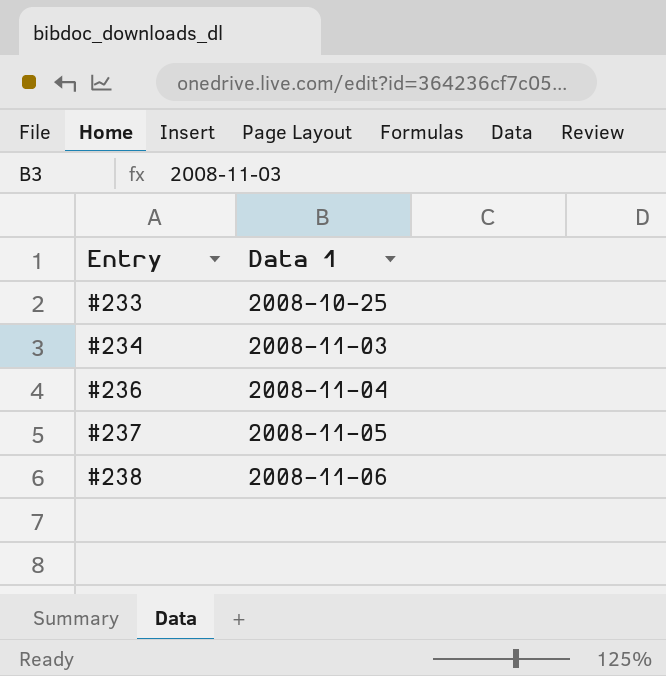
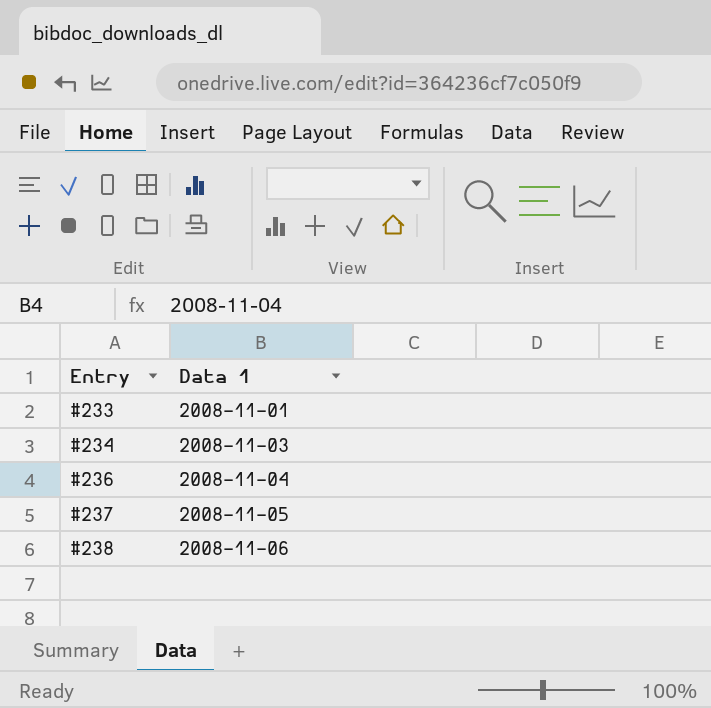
#233 | Data 1: 2008-10-25 -> 2008-11-01

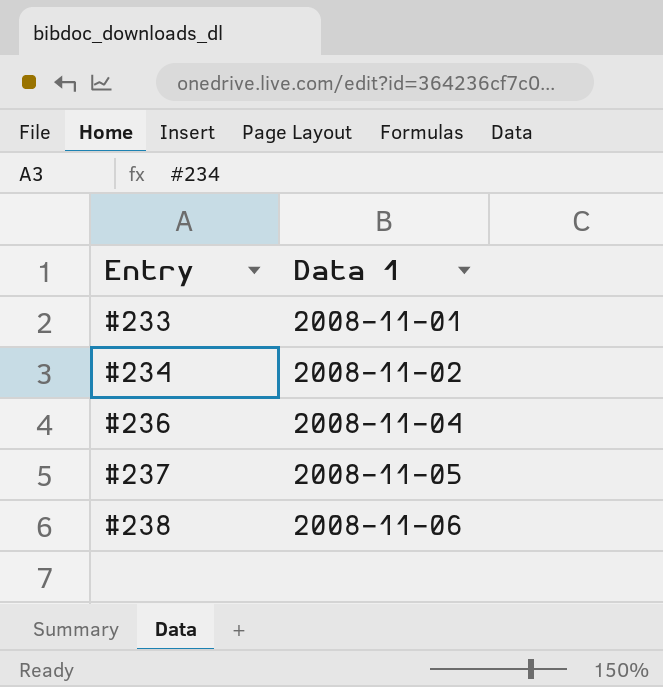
#234 | Data 1: 2008-11-03 -> 2008-11-02

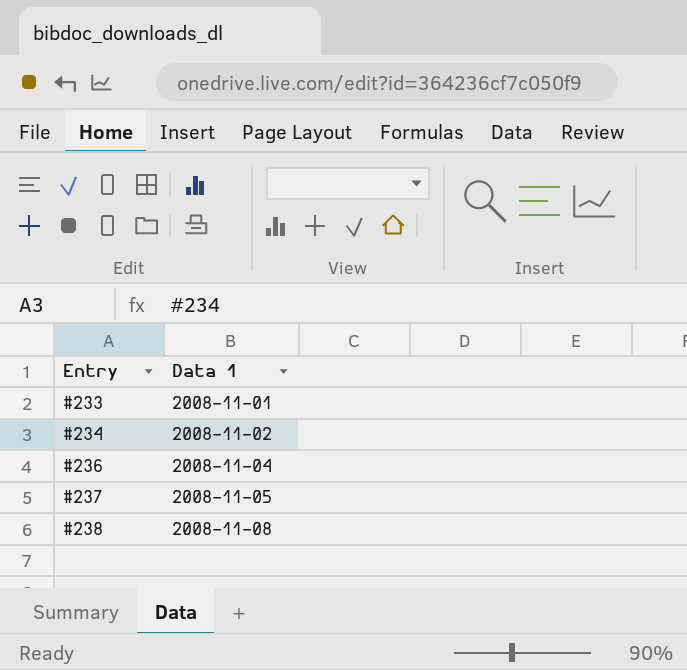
#238 | Data 1: 2008-11-06 -> 2008-11-08

